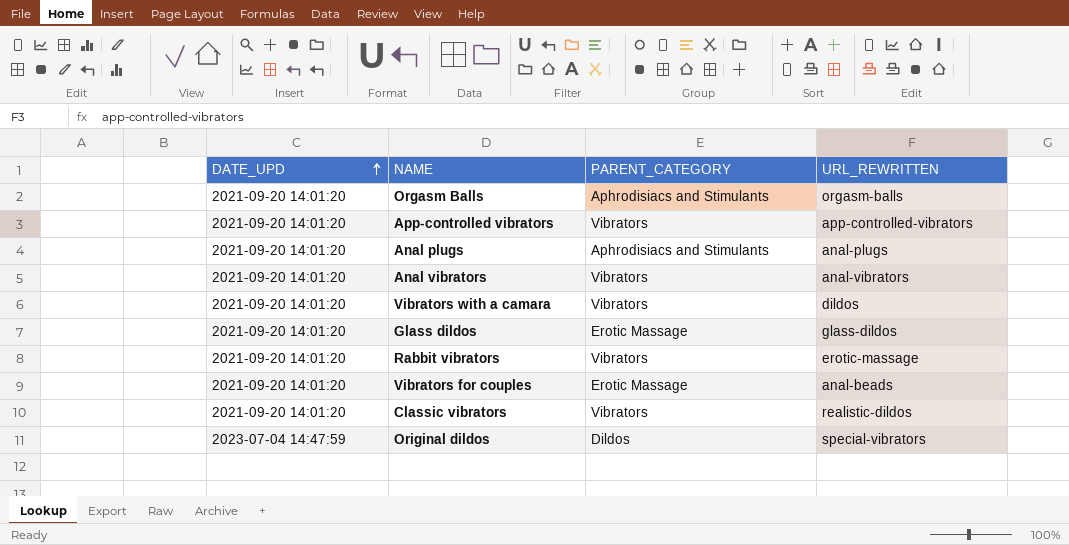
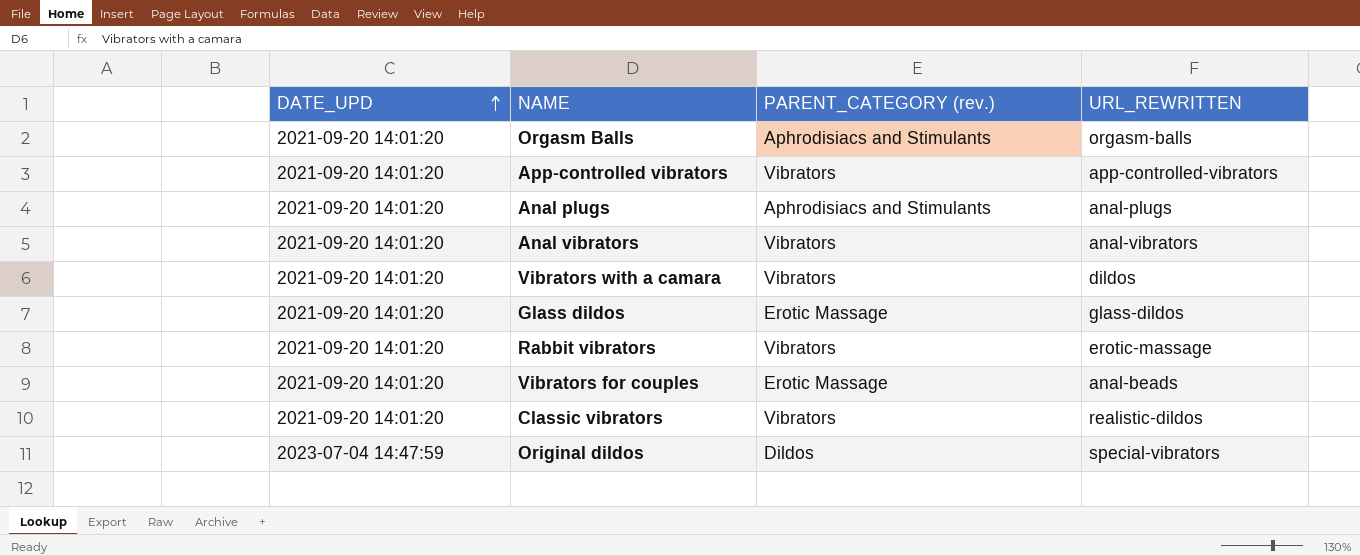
column name: PARENT_CATEGORY -> PARENT_CATEGORY (rev.)

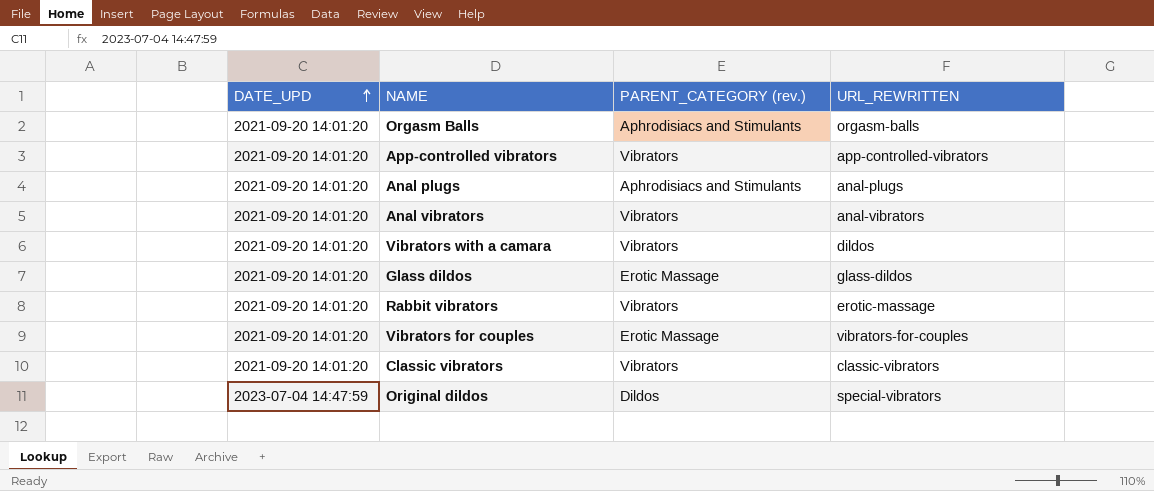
Vibrators for couples | URL_REWRITTEN: anal-beads -> vibrators-for-couples
Classic vibrators | URL_REWRITTEN: realistic-dildos -> classic-vibrators

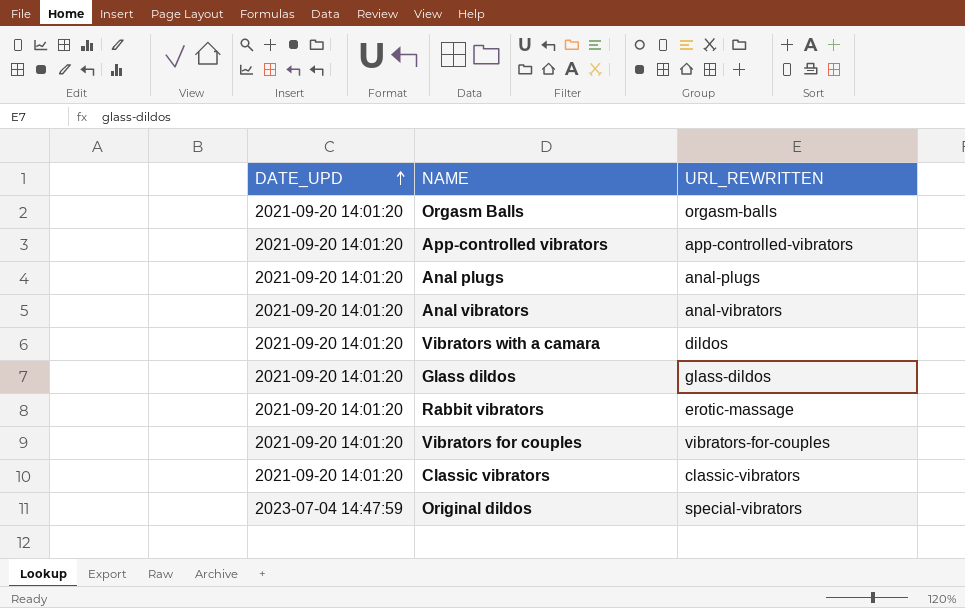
column PARENT_CATEGORY (rev.) | position: 3 -> none

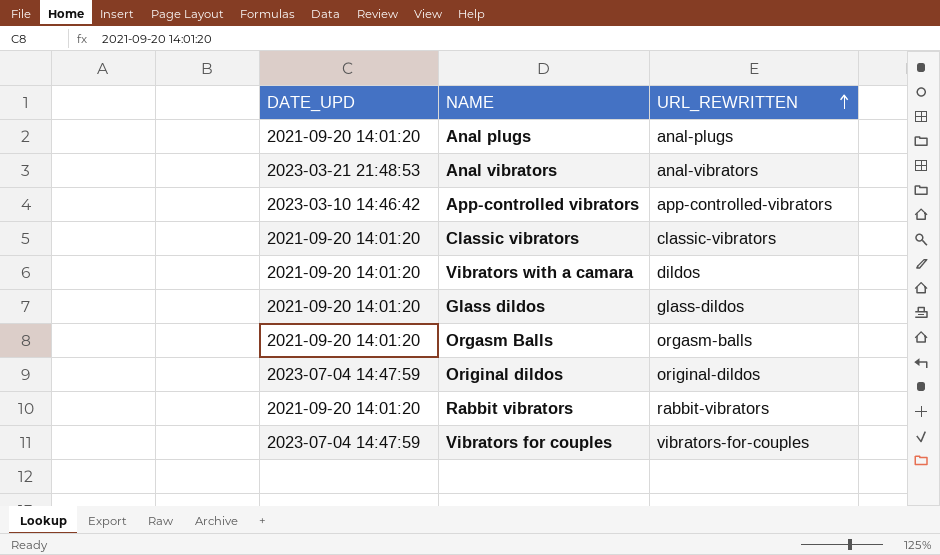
row order: DATE_UPD ascending -> URL_REWRITTEN ascending
Anal vibrators | DATE_UPD: 2021-09-20 14:01:20 -> 2023-03-21 21:48:53
App-controlled vibrators | DATE_UPD: 2021-09-20 14:01:20 -> 2023-03-10 14:46:42
Original dildos | URL_REWRITTEN: special-vibrators -> original-dildos
Rabbit vibrators | URL_REWRITTEN: erotic-massage -> rabbit-vibrators
Vibrators for couples | DATE_UPD: 2021-09-20 14:01:20 -> 2023-07-04 14:47:59

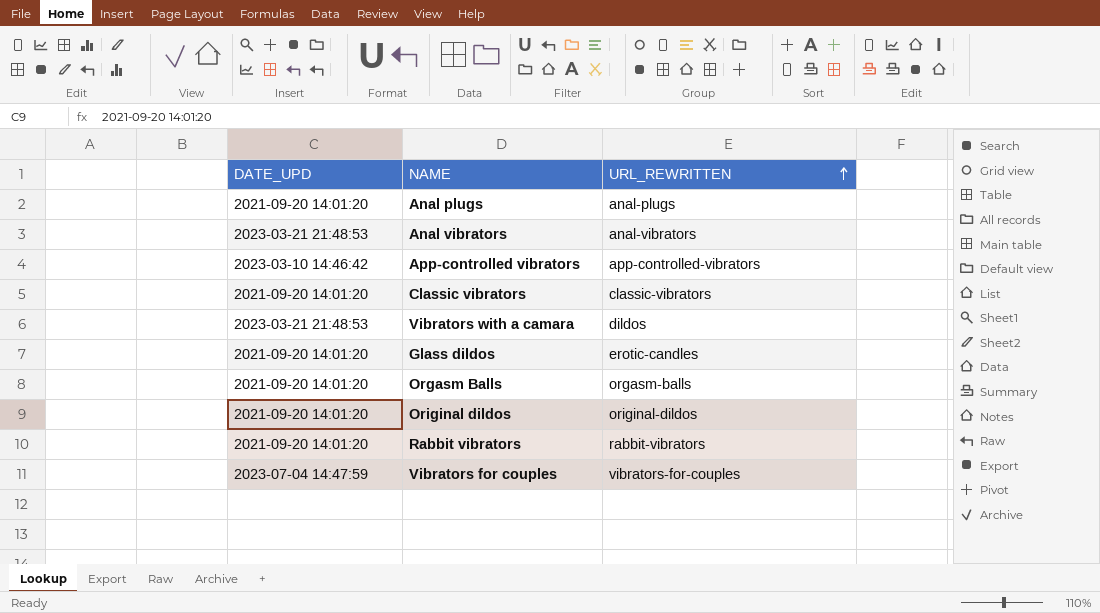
Vibrators with a camara | DATE_UPD: 2021-09-20 14:01:20 -> 2023-03-21 21:48:53
Glass dildos | URL_REWRITTEN: glass-dildos -> erotic-candles
Original dildos | DATE_UPD: 2023-07-04 14:47:59 -> 2021-09-20 14:01:20

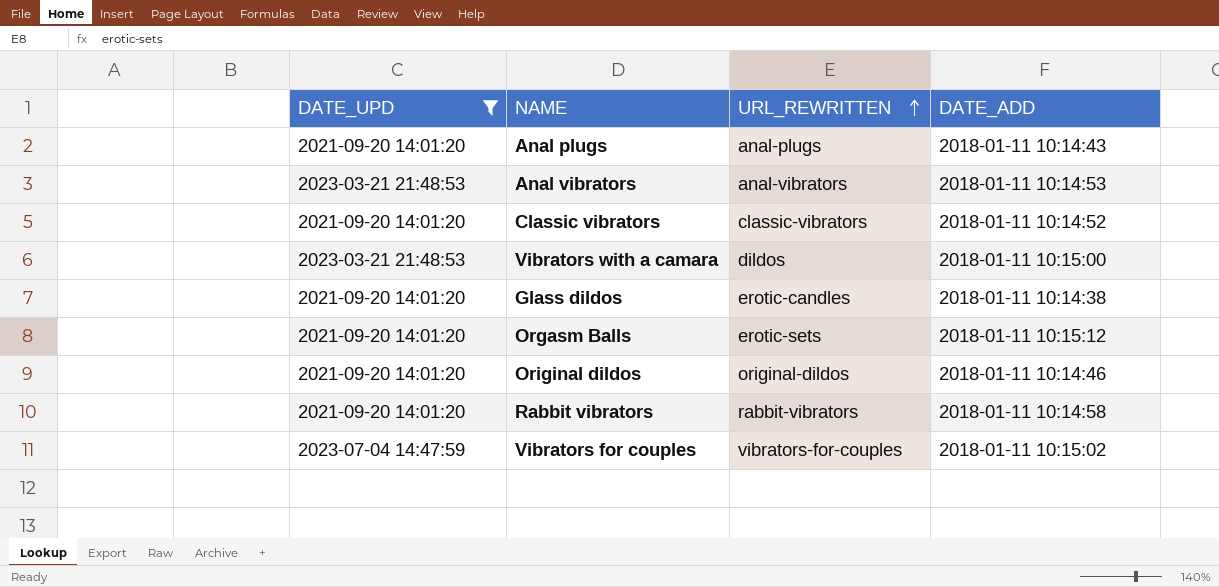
filter: none -> DATE_UPD != 2023-03-10 14:46:42
column DATE_ADD | position: none -> 4
Orgasm Balls | URL_REWRITTEN: orgasm-balls -> erotic-sets

